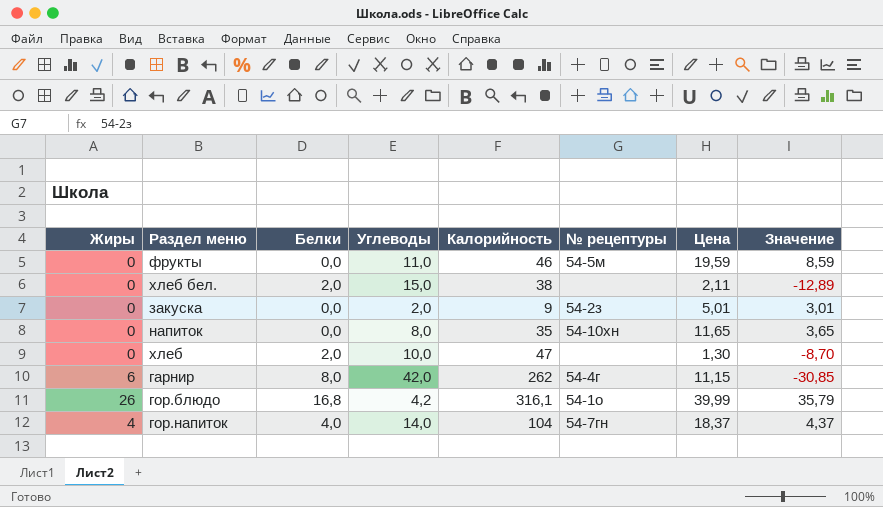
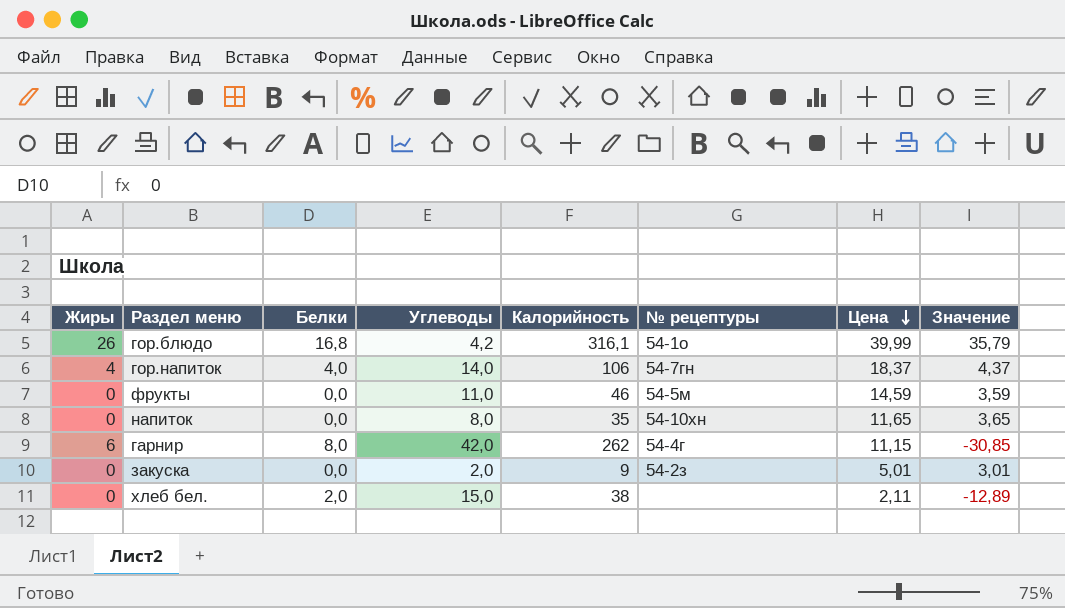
row order: none -> Цена descending
row хлеб: 0 | 2,0 | 10,0 | 47 | none | 1,30 | -8,70 -> none
гор.напиток | Калорийность: 104 -> 106
фрукты | Цена: 19,59 -> 14,59
фрукты | Значение: 8,59 -> 3,59

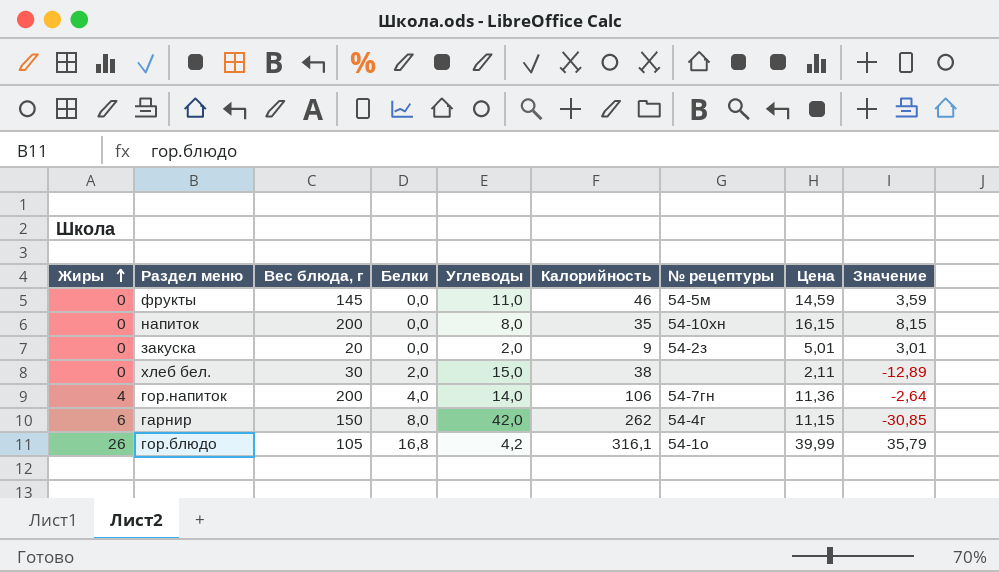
row order: Цена descending -> Жиры ascending
column Вес блюда, г | position: none -> 3
напиток | Цена: 11,65 -> 16,15
напиток | Значение: 3,65 -> 8,15
гор.напиток | Цена: 18,37 -> 11,36
гор.напиток | Значение: 4,37 -> -2,64

